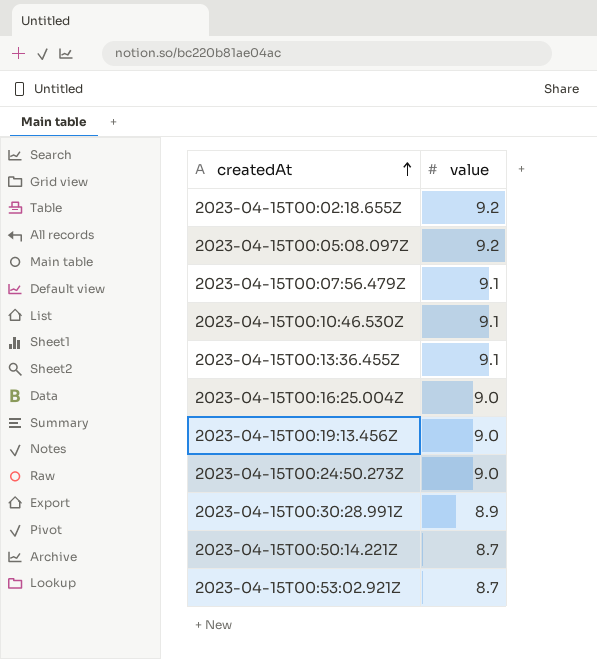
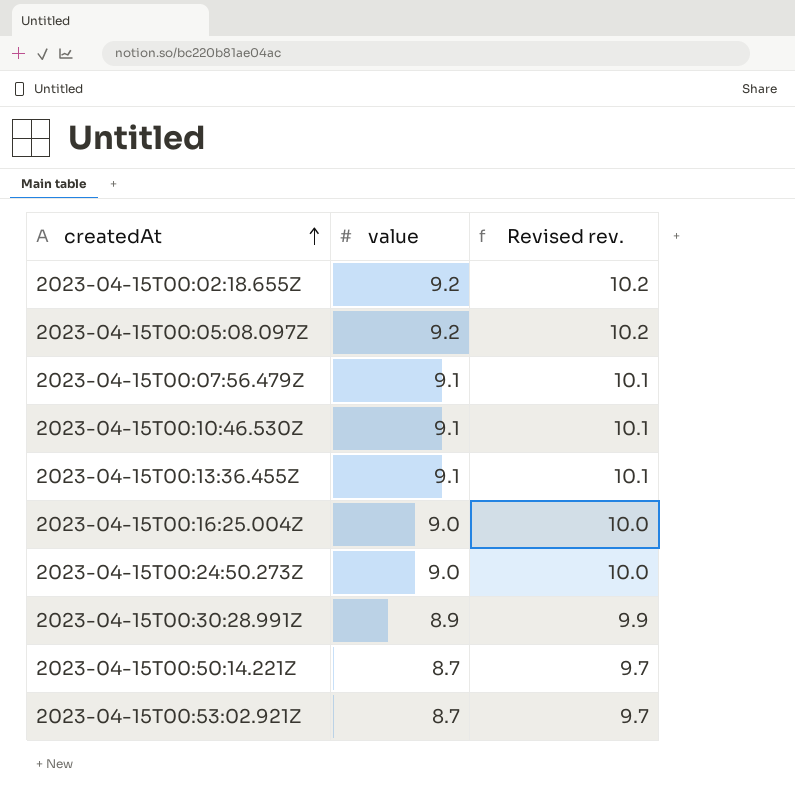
column Revised rev. | formula: none -> [value] + 1
row 2023-04-15T00:19:13.456Z: 9.0 -> none

